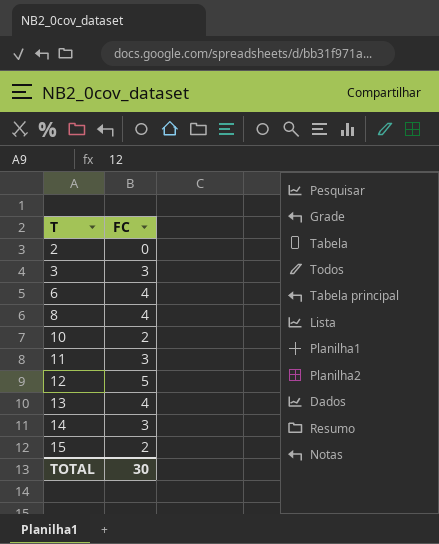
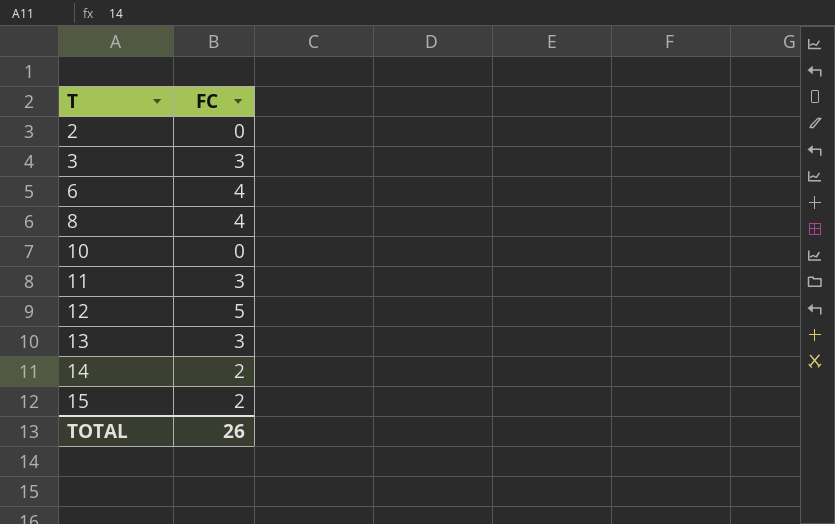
10 | FC: 2 -> 0
13 | FC: 4 -> 3
14 | FC: 3 -> 2
TOTAL | FC: 30 -> 26

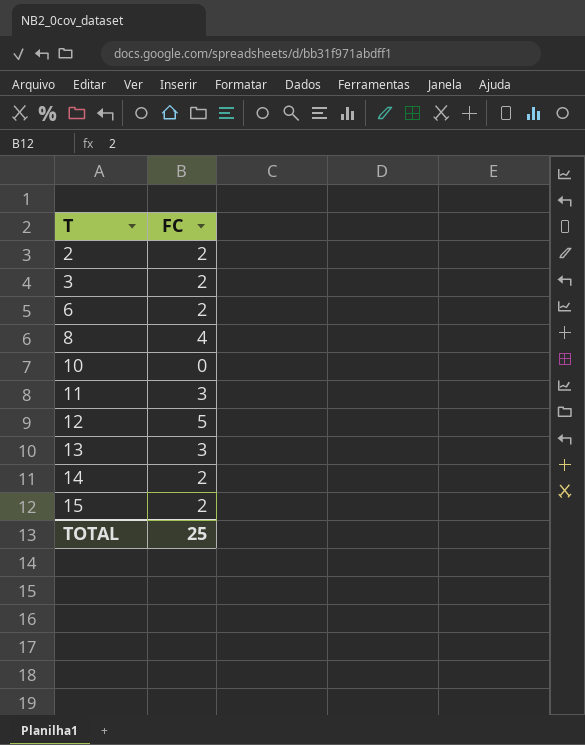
2 | FC: 0 -> 2
3 | FC: 3 -> 2
6 | FC: 4 -> 2
TOTAL | FC: 26 -> 25

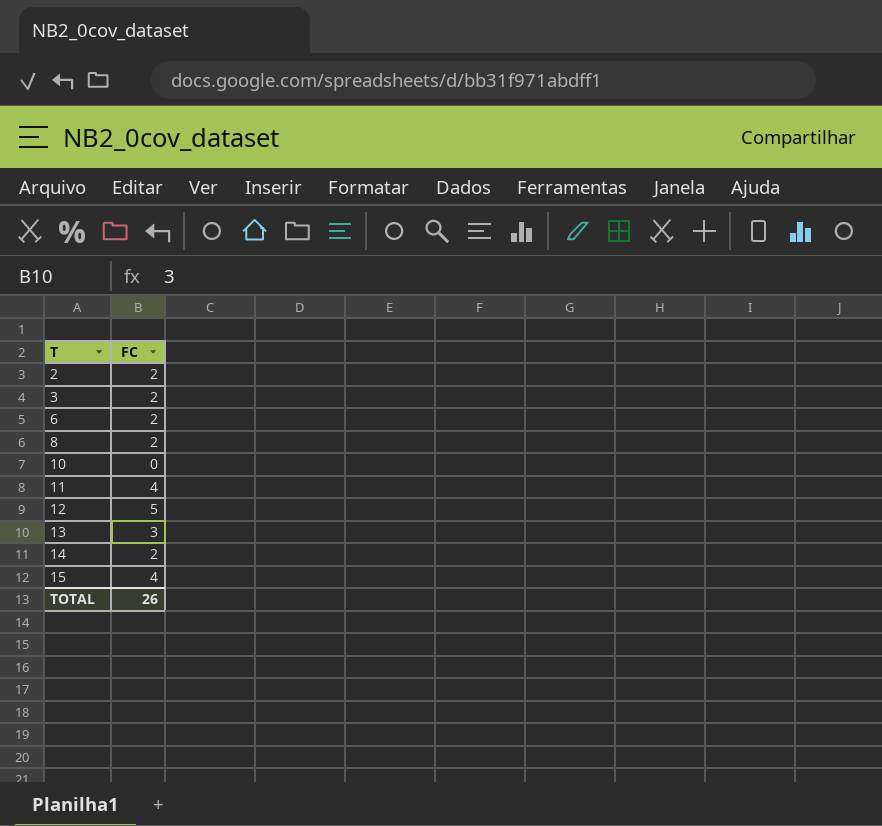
8 | FC: 4 -> 2
11 | FC: 3 -> 4
15 | FC: 2 -> 4
TOTAL | FC: 25 -> 26

